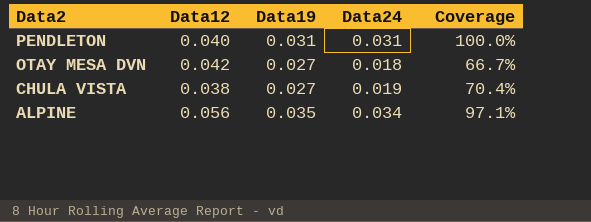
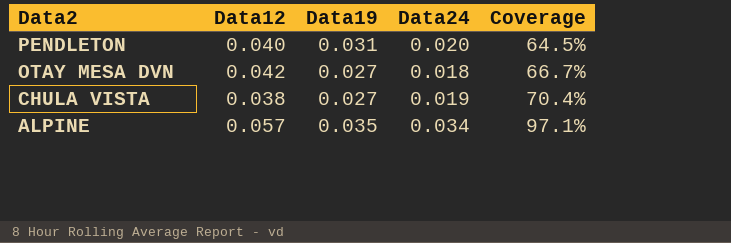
PENDLETON | Data24: 0.031 -> 0.020
PENDLETON | Coverage: 100.0% -> 64.5%
ALPINE | Data12: 0.056 -> 0.057

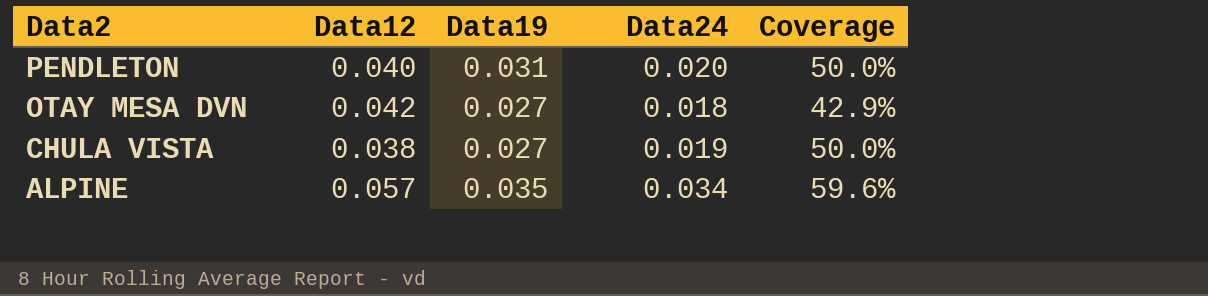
column Coverage | formula: [Data24] / [Data19] -> [Data24] / [Data12]

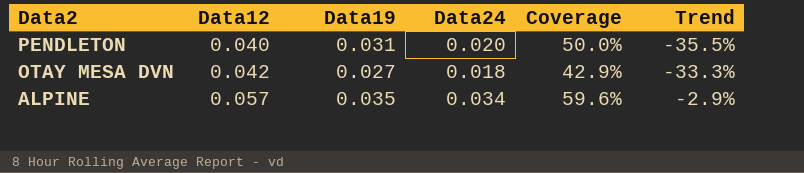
column Trend | formula: none -> ([Data24] - [Data19]) / [Data19]
row CHULA VISTA: 0.038 | 0.027 | 0.019 | 50.0% -> none

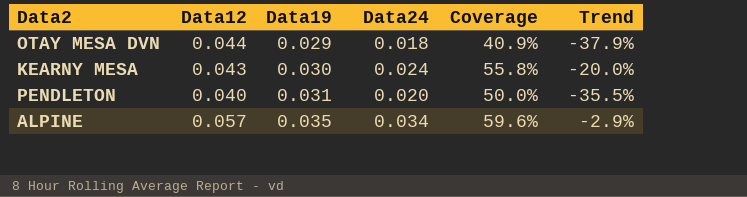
row order: Data2 descending -> Data19 ascending
OTAY MESA DVN | Data12: 0.042 -> 0.044
OTAY MESA DVN | Data19: 0.027 -> 0.029
OTAY MESA DVN | Coverage: 42.9% -> 40.9%
OTAY MESA DVN | Trend: -33.3% -> -37.9%
row KEARNY MESA: none -> 0.043 | 0.030 | 0.024 | 55.8% | -20.0%

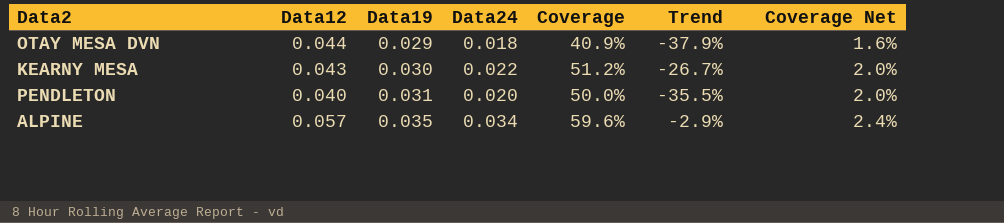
column Coverage Net | formula: none -> [Coverage] * 0.04
KEARNY MESA | Data24: 0.024 -> 0.022
KEARNY MESA | Coverage: 55.8% -> 51.2%
KEARNY MESA | Trend: -20.0% -> -26.7%

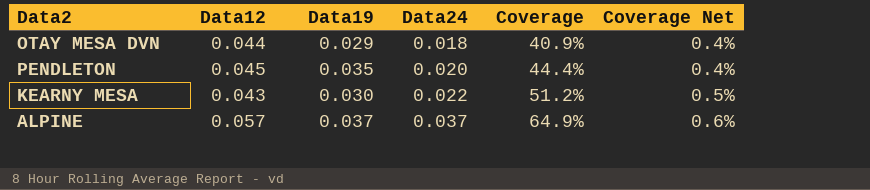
row order: Data19 ascending -> Data24 ascending
column Trend | formula: ([Data24] - [Data19]) / [Data19] -> none
column Coverage Net | formula: [Coverage] * 0.04 -> [Coverage] * 0.01
PENDLETON | Data12: 0.040 -> 0.045
PENDLETON | Data19: 0.031 -> 0.035
PENDLETON | Coverage: 50.0% -> 44.4%
ALPINE | Data19: 0.035 -> 0.037
ALPINE | Data24: 0.034 -> 0.037
ALPINE | Coverage: 59.6% -> 64.9%

